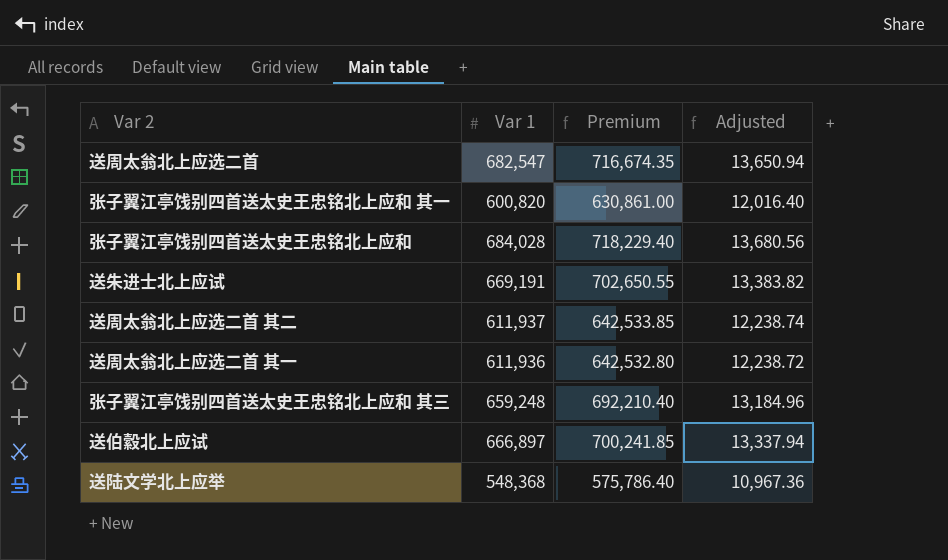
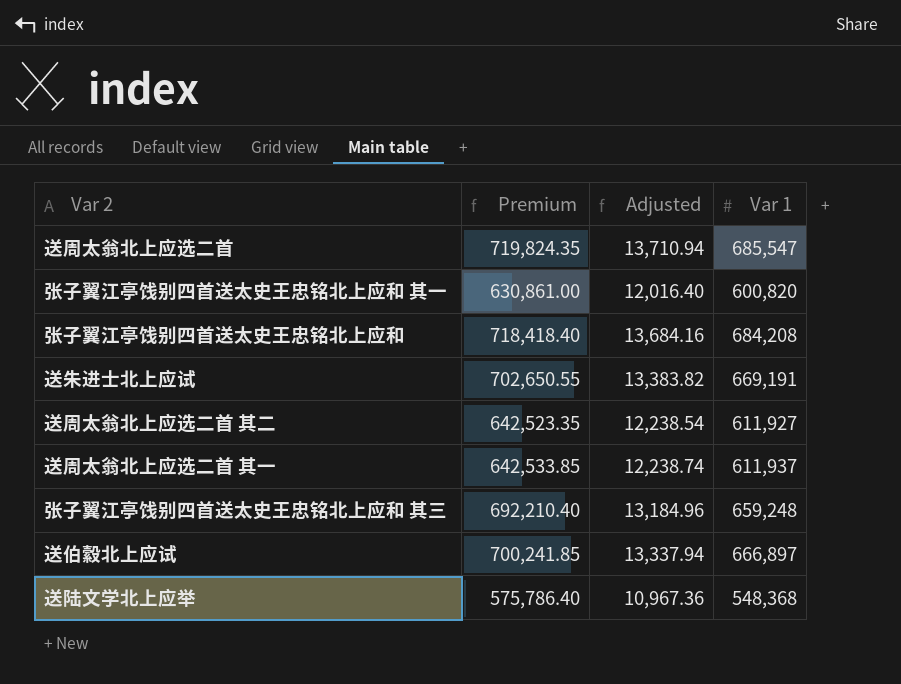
column Var 1 | position: 2 -> 4
送周太翁北上应选二首 | Premium: 716,674.35 -> 719,824.35
送周太翁北上应选二首 | Adjusted: 13,650.94 -> 13,710.94
送周太翁北上应选二首 | Var 1: 682,547 -> 685,547
张子翼江亭饯别四首送太史王忠铭北上应和 | Premium: 718,229.40 -> 718,418.40
张子翼江亭饯别四首送太史王忠铭北上应和 | Adjusted: 13,680.56 -> 13,684.16
张子翼江亭饯别四首送太史王忠铭北上应和 | Var 1: 684,028 -> 684,208
送周太翁北上应选二首 其二 | Premium: 642,533.85 -> 642,523.35
送周太翁北上应选二首 其二 | Adjusted: 12,238.74 -> 12,238.54
送周太翁北上应选二首 其二 | Var 1: 611,937 -> 611,927
送周太翁北上应选二首 其一 | Premium: 642,532.80 -> 642,533.85
送周太翁北上应选二首 其一 | Adjusted: 12,238.72 -> 12,238.74
送周太翁北上应选二首 其一 | Var 1: 611,936 -> 611,937

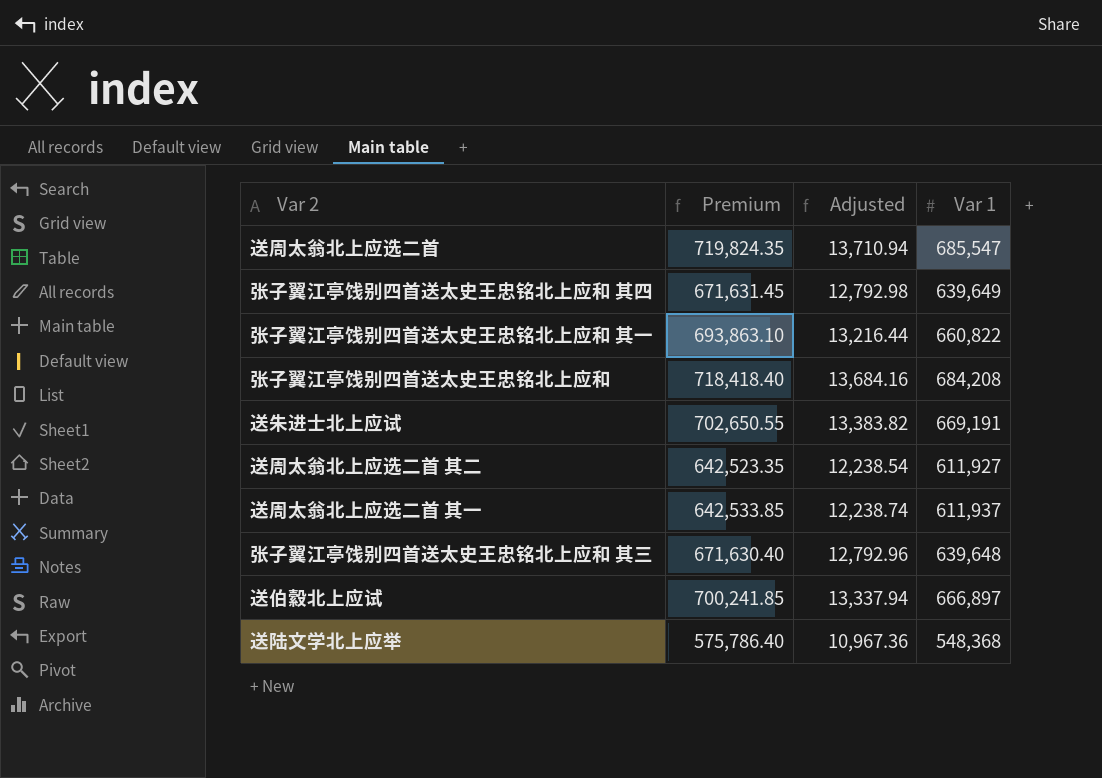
row 张子翼江亭饯别四首送太史王忠铭北上应和 其四: none -> 671,631.45 | 12,792.98 | 639,649
张子翼江亭饯别四首送太史王忠铭北上应和 其一 | Premium: 630,861.00 -> 693,863.10
张子翼江亭饯别四首送太史王忠铭北上应和 其一 | Adjusted: 12,016.40 -> 13,216.44
张子翼江亭饯别四首送太史王忠铭北上应和 其一 | Var 1: 600,820 -> 660,822
张子翼江亭饯别四首送太史王忠铭北上应和 其三 | Premium: 692,210.40 -> 671,630.40
张子翼江亭饯别四首送太史王忠铭北上应和 其三 | Adjusted: 13,184.96 -> 12,792.96
张子翼江亭饯别四首送太史王忠铭北上应和 其三 | Var 1: 659,248 -> 639,648

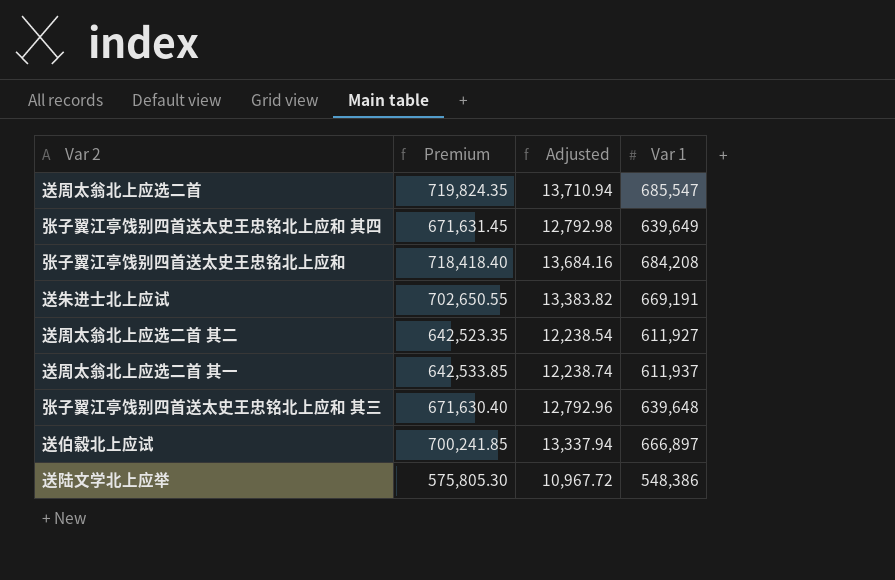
row 张子翼江亭饯别四首送太史王忠铭北上应和 其一: 693,863.10 | 13,216.44 | 660,822 -> none
送陆文学北上应举 | Premium: 575,786.40 -> 575,805.30
送陆文学北上应举 | Adjusted: 10,967.36 -> 10,967.72
送陆文学北上应举 | Var 1: 548,368 -> 548,386

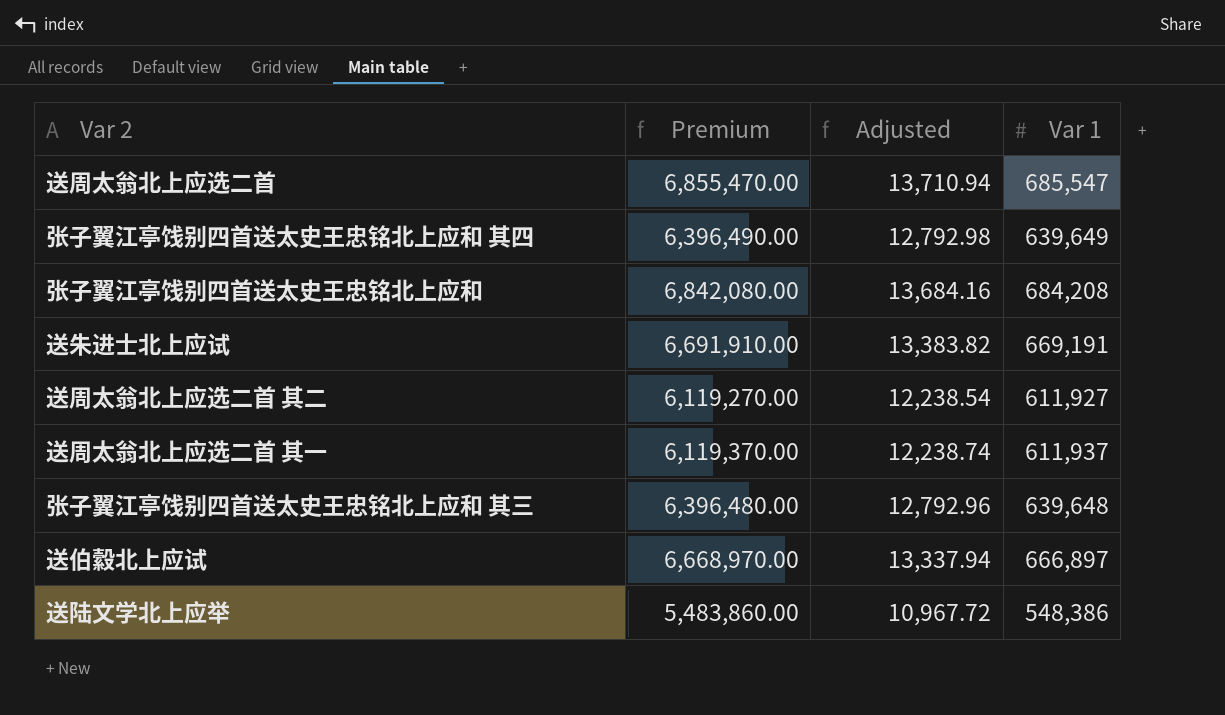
column Premium | formula: [Var 1] * 1.05 -> [Var 1] * 10

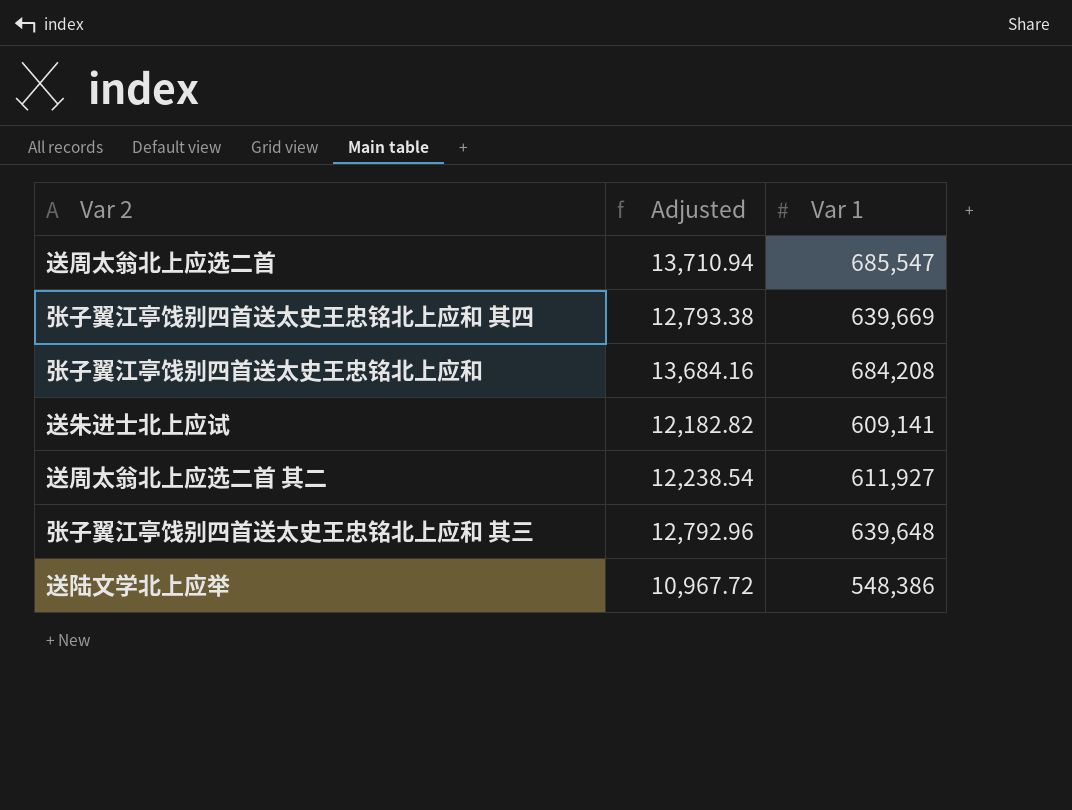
column Premium | formula: [Var 1] * 10 -> none
row 送周太翁北上应选二首 其一: 6,119,370.00 | 12,238.74 | 611,937 -> none
row 送伯縠北上应试: 6,668,970.00 | 13,337.94 | 666,897 -> none
张子翼江亭饯别四首送太史王忠铭北上应和 其四 | Adjusted: 12,792.98 -> 12,793.38
张子翼江亭饯别四首送太史王忠铭北上应和 其四 | Var 1: 639,649 -> 639,669
送朱进士北上应试 | Adjusted: 13,383.82 -> 12,182.82
送朱进士北上应试 | Var 1: 669,191 -> 609,141

